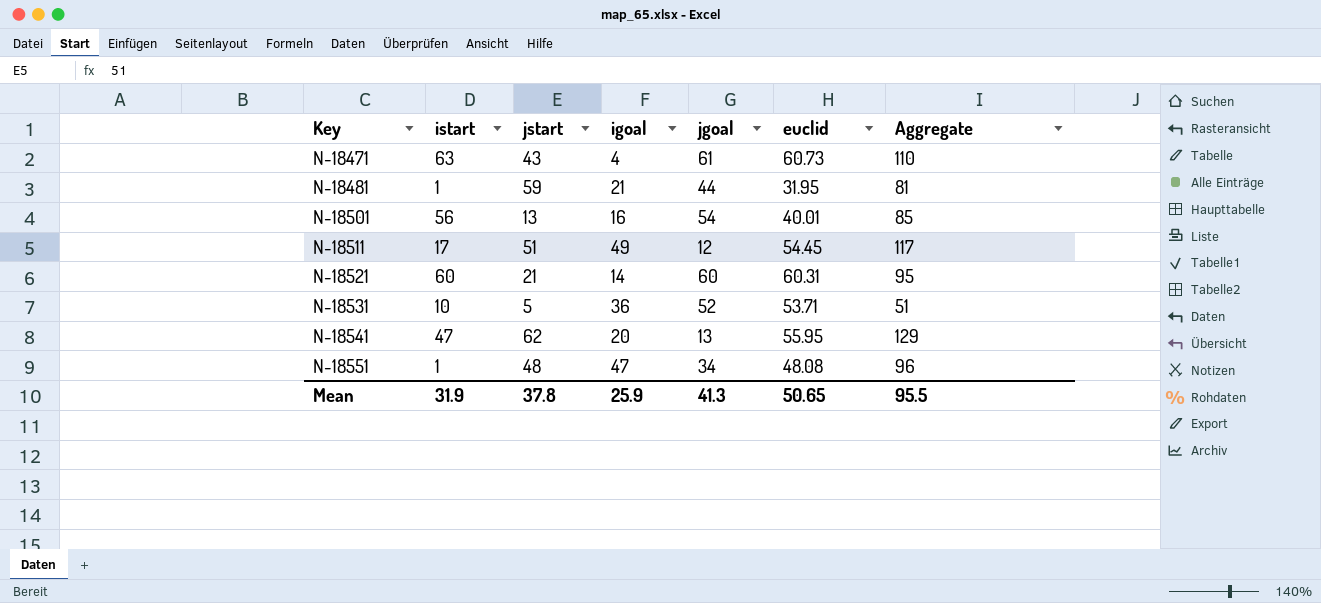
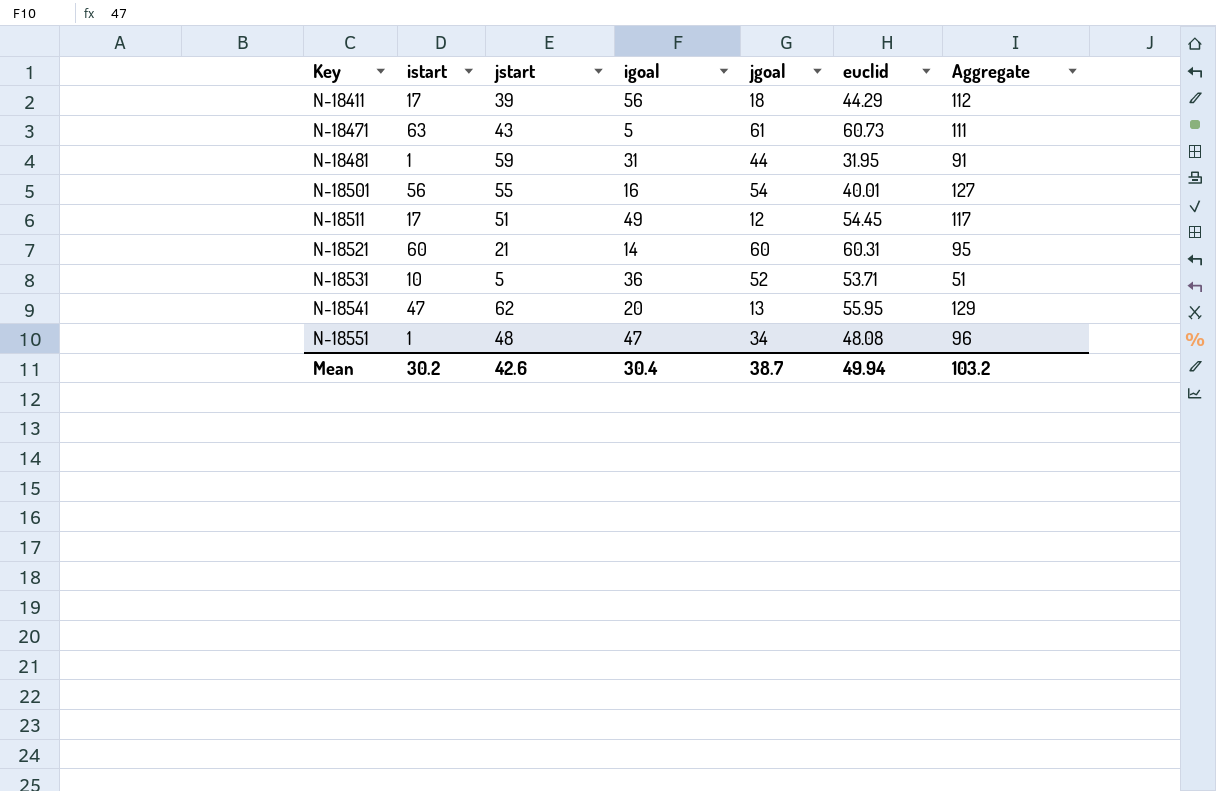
row N-18411: none -> 17 | 39 | 56 | 18 | 44.29 | 112
N-18471 | igoal: 4 -> 5
N-18471 | Aggregate: 110 -> 111
N-18481 | igoal: 21 -> 31
N-18481 | Aggregate: 81 -> 91
N-18501 | jstart: 13 -> 55
N-18501 | Aggregate: 85 -> 127
Mean | istart: 31.9 -> 30.2
Mean | jstart: 37.8 -> 42.6
Mean | igoal: 25.9 -> 30.4
Mean | jgoal: 41.3 -> 38.7
Mean | euclid: 50.65 -> 49.94
Mean | Aggregate: 95.5 -> 103.2

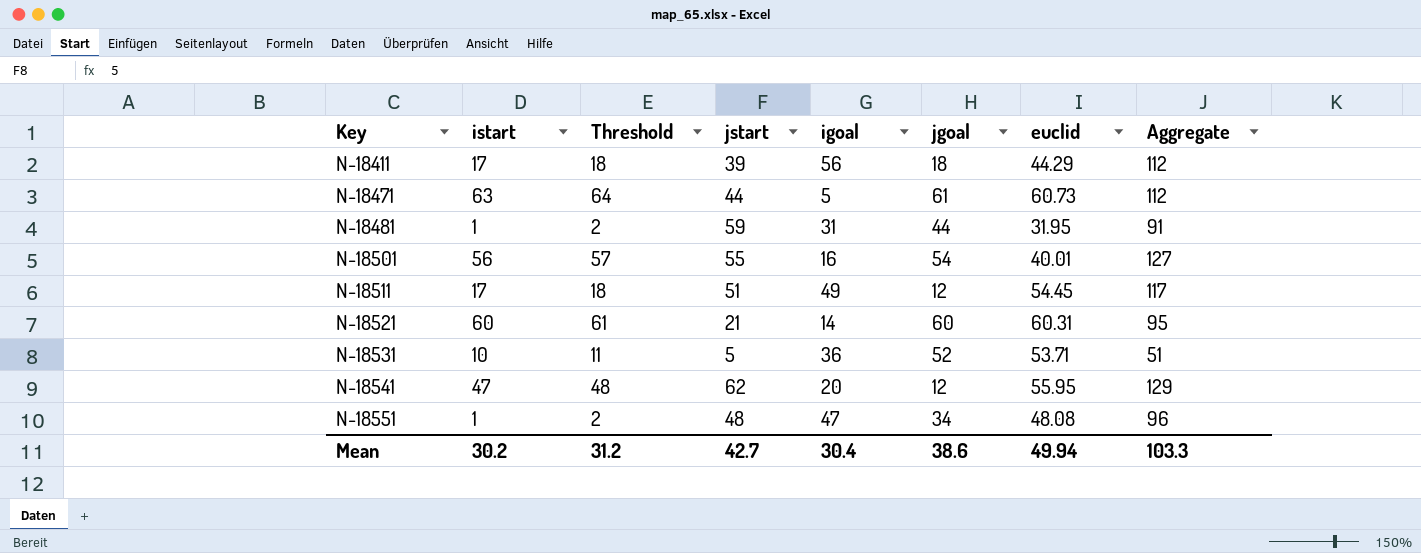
column Threshold | formula: none -> [istart] + 1
N-18471 | jstart: 43 -> 44
N-18471 | Aggregate: 111 -> 112
N-18541 | jgoal: 13 -> 12
Mean | jstart: 42.6 -> 42.7
Mean | jgoal: 38.7 -> 38.6
Mean | Aggregate: 103.2 -> 103.3

